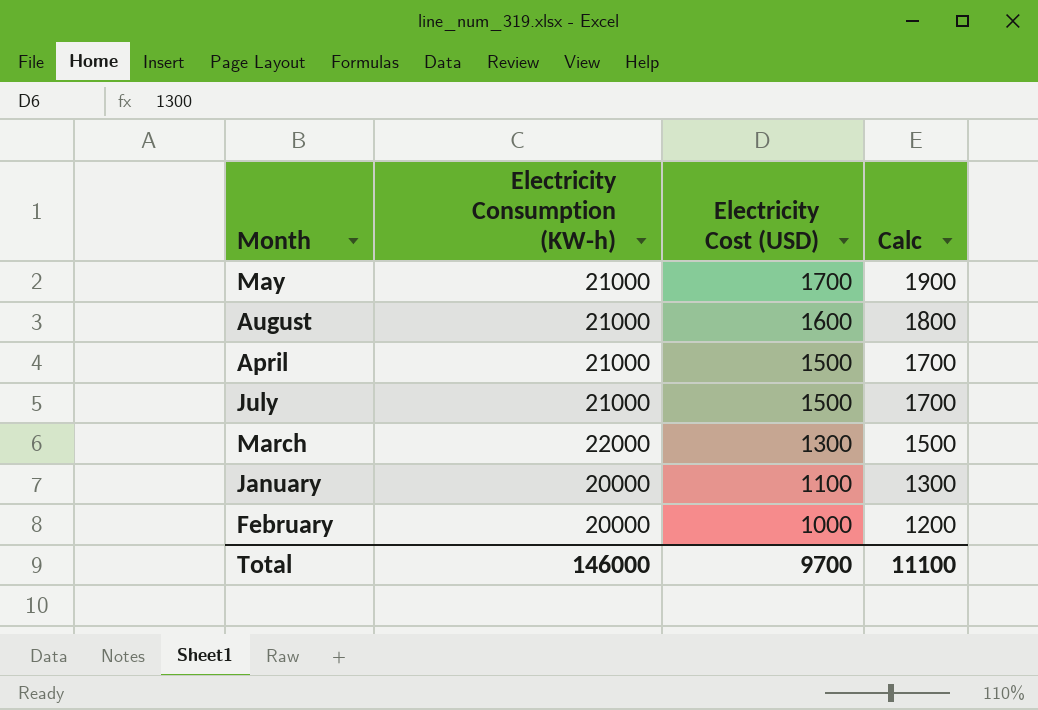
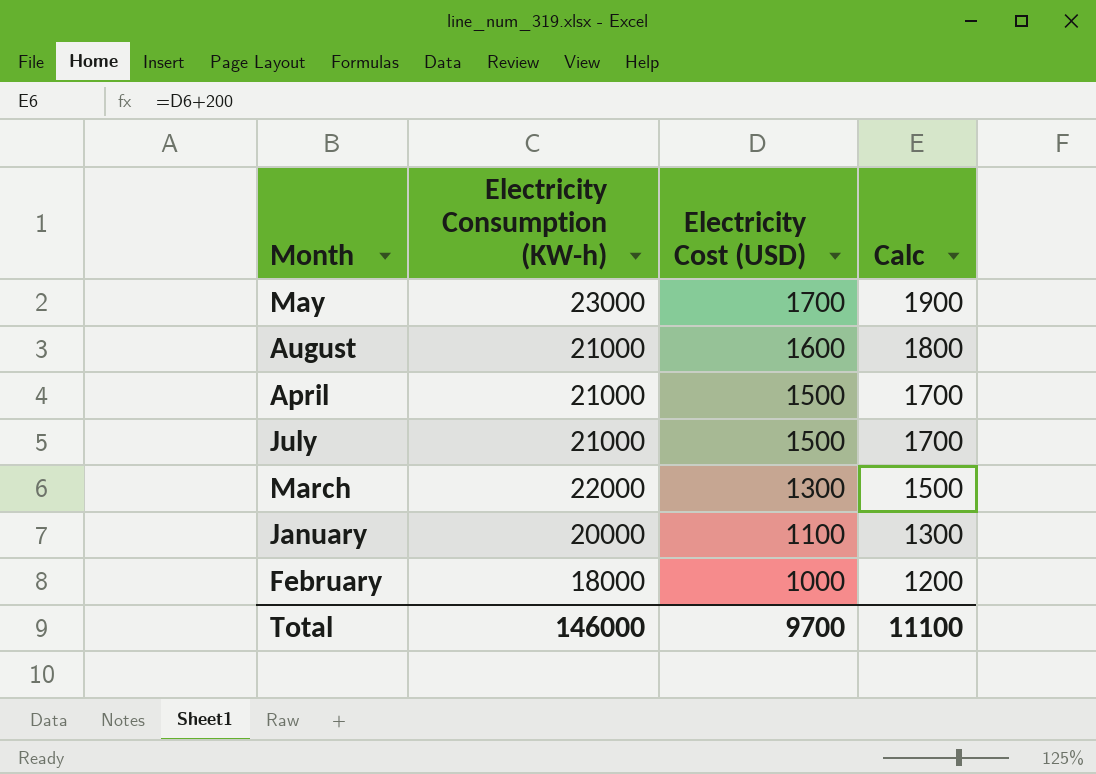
May | Electricity Consumption (KW-h): 21000 -> 23000
February | Electricity Consumption (KW-h): 20000 -> 18000

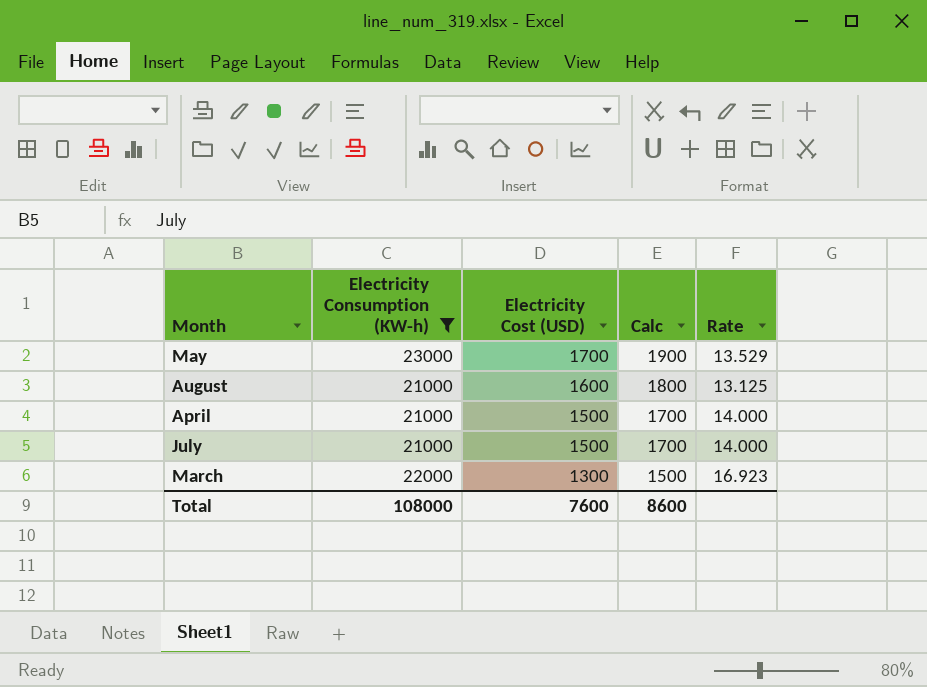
filter: none -> Electricity Consumption (KW-h) >= 21000
column Rate | formula: none -> [Electricity Consumption (KW-h)] / [Electricity Cost (USD)]
Total | Electricity Consumption (KW-h): 146000 -> 108000
Total | Electricity Cost (USD): 9700 -> 7600
Total | Calc: 11100 -> 8600

